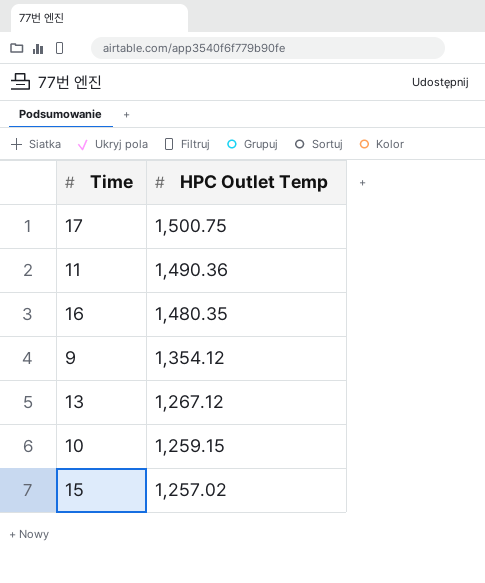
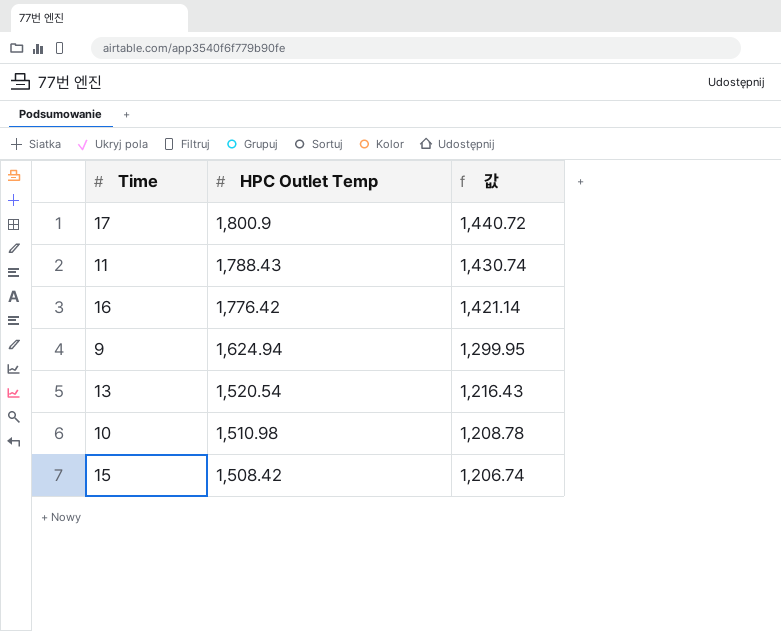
column 값 | formula: none -> [HPC Outlet Temp] * 0.8
17 | HPC Outlet Temp: 1,500.75 -> 1,800.9
11 | HPC Outlet Temp: 1,490.36 -> 1,788.43
16 | HPC Outlet Temp: 1,480.35 -> 1,776.42
9 | HPC Outlet Temp: 1,354.12 -> 1,624.94
13 | HPC Outlet Temp: 1,267.12 -> 1,520.54
10 | HPC Outlet Temp: 1,259.15 -> 1,510.98
15 | HPC Outlet Temp: 1,257.02 -> 1,508.42

